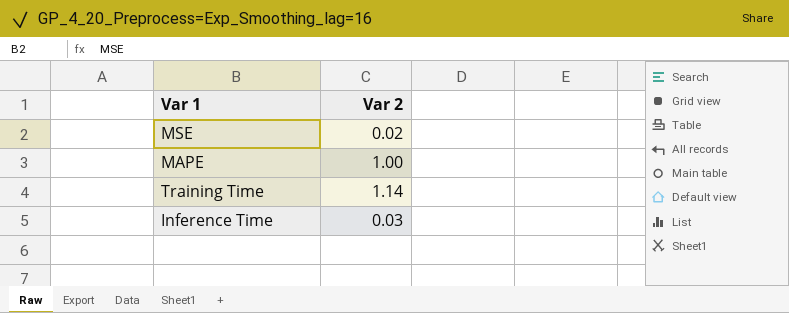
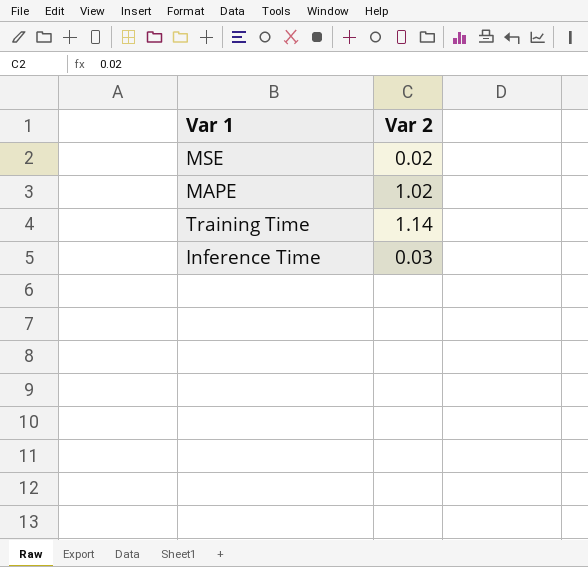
MAPE | Var 2: 1.00 -> 1.02

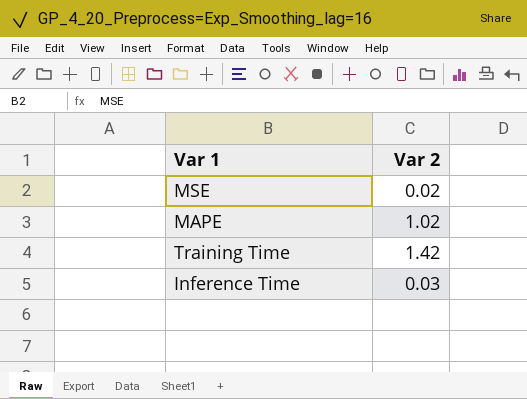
Training Time | Var 2: 1.14 -> 1.42

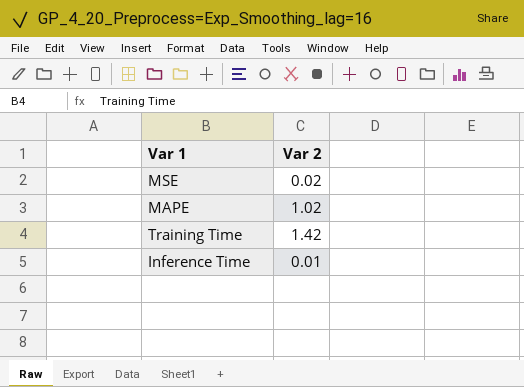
Inference Time | Var 2: 0.03 -> 0.01

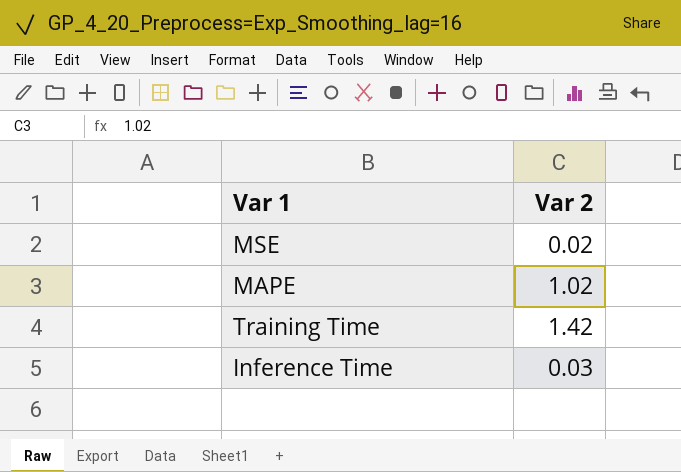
Inference Time | Var 2: 0.01 -> 0.03

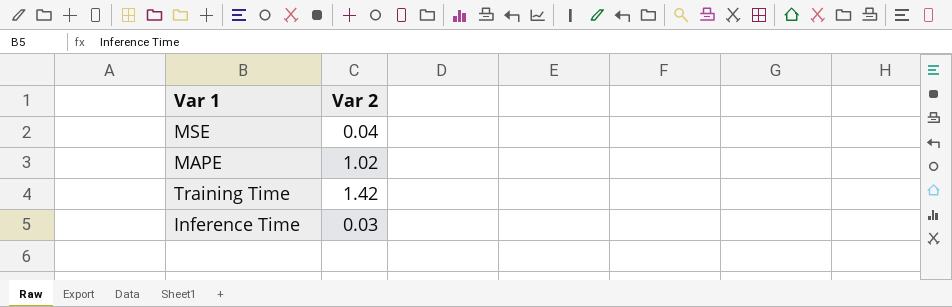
MSE | Var 2: 0.02 -> 0.04

